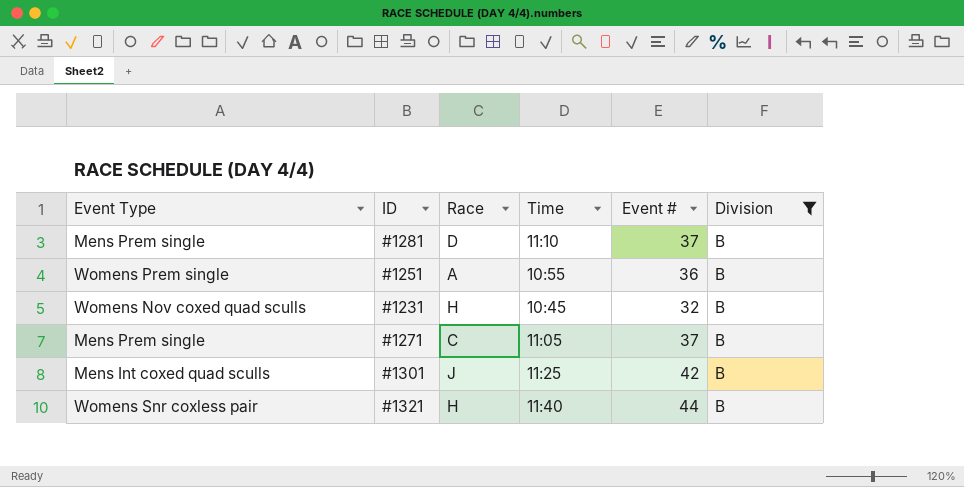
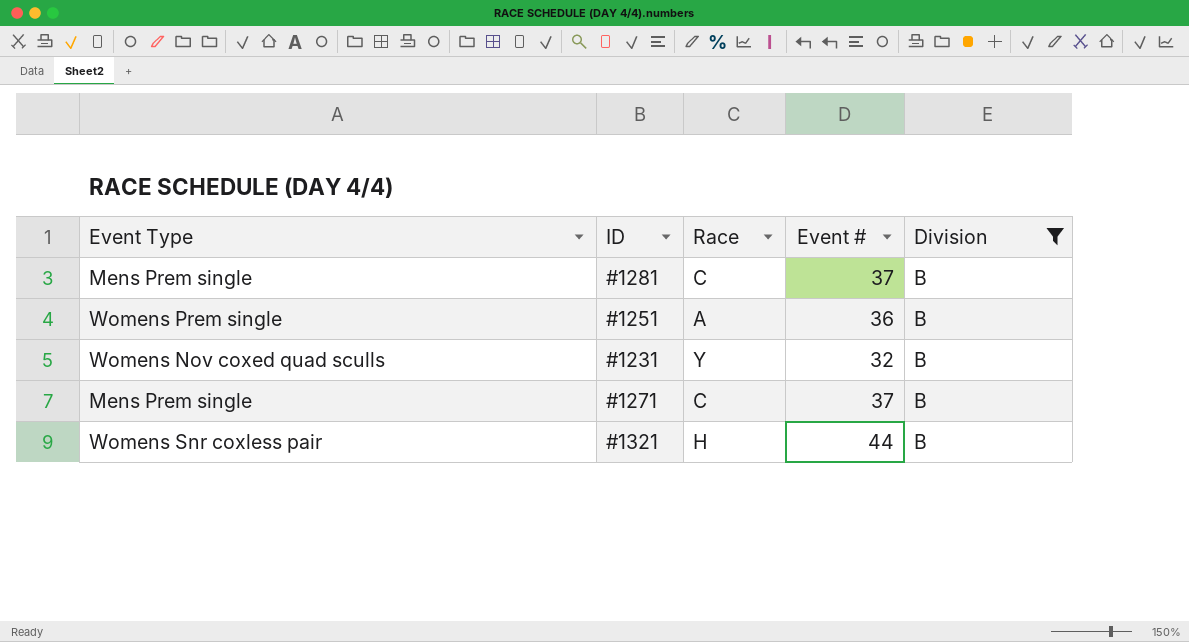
column Time | position: 4 -> none
row #1301: Mens Int coxed quad sculls | J | 11:25 | 42 | B -> none
#1281 | Race: D -> C
#1231 | Race: H -> Y

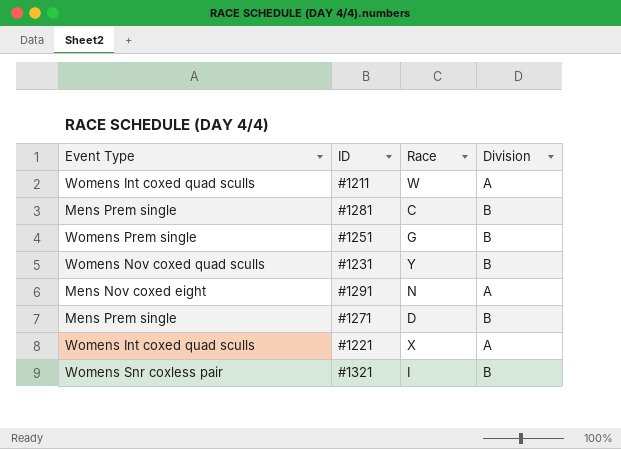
filter: Division = B -> none
column Event # | position: 4 -> none
#1251 | Race: A -> G
#1271 | Race: C -> D
#1321 | Race: H -> I

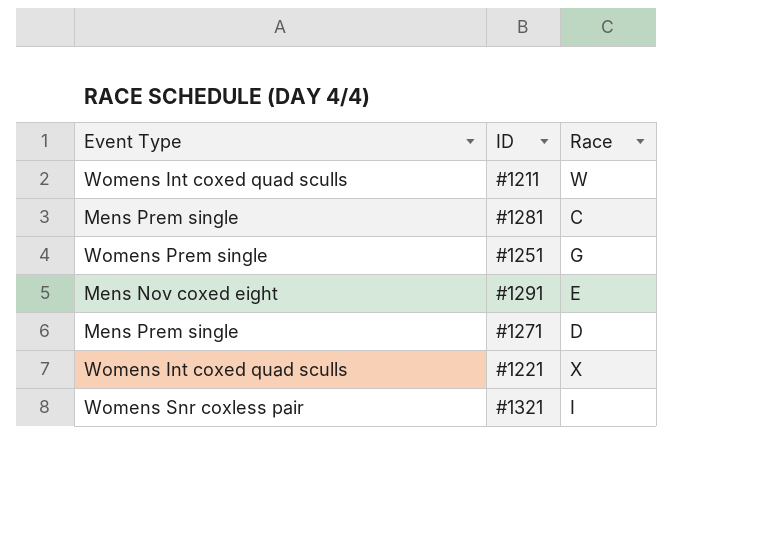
column Division | position: 4 -> none
row #1231: Womens Nov coxed quad sculls | Y | B -> none
#1291 | Race: N -> E

